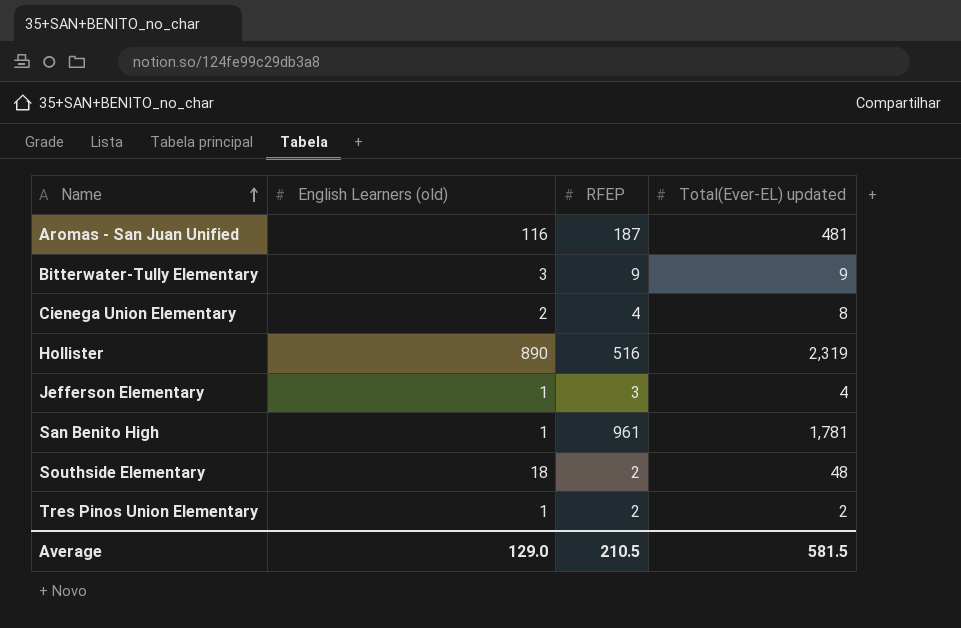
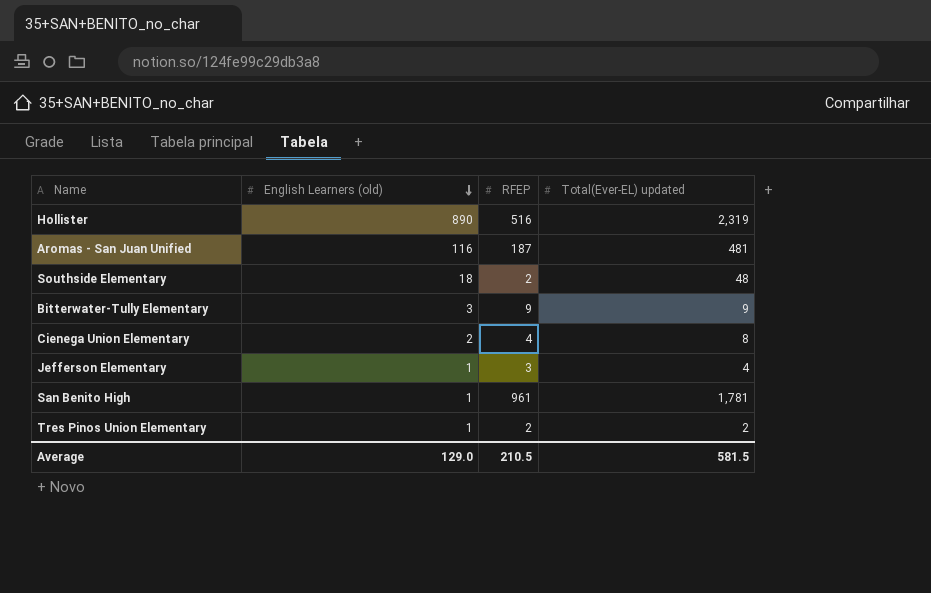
row order: Name ascending -> English Learners (old) descending

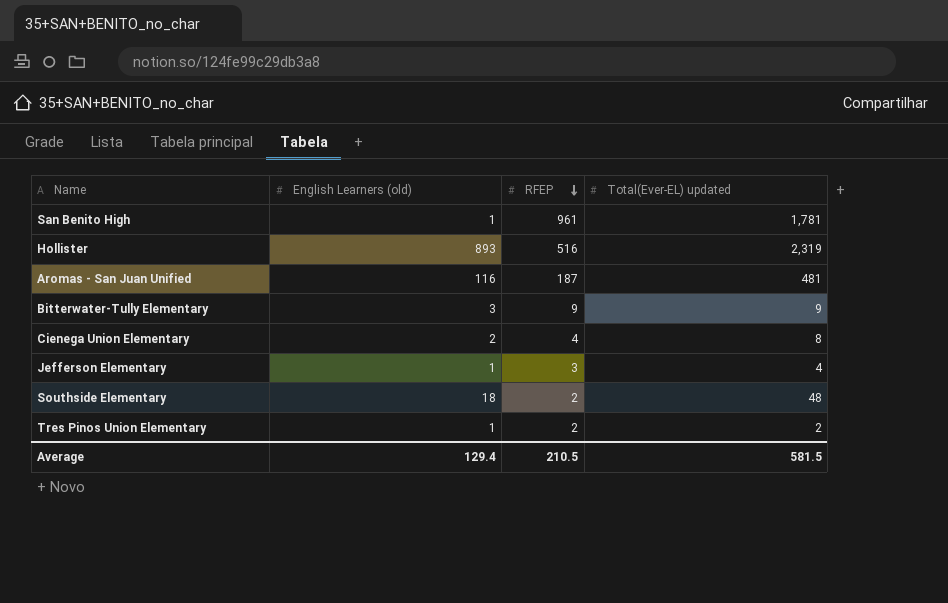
row order: English Learners (old) descending -> RFEP descending
Hollister | English Learners (old): 890 -> 893
Average | English Learners (old): 129.0 -> 129.4

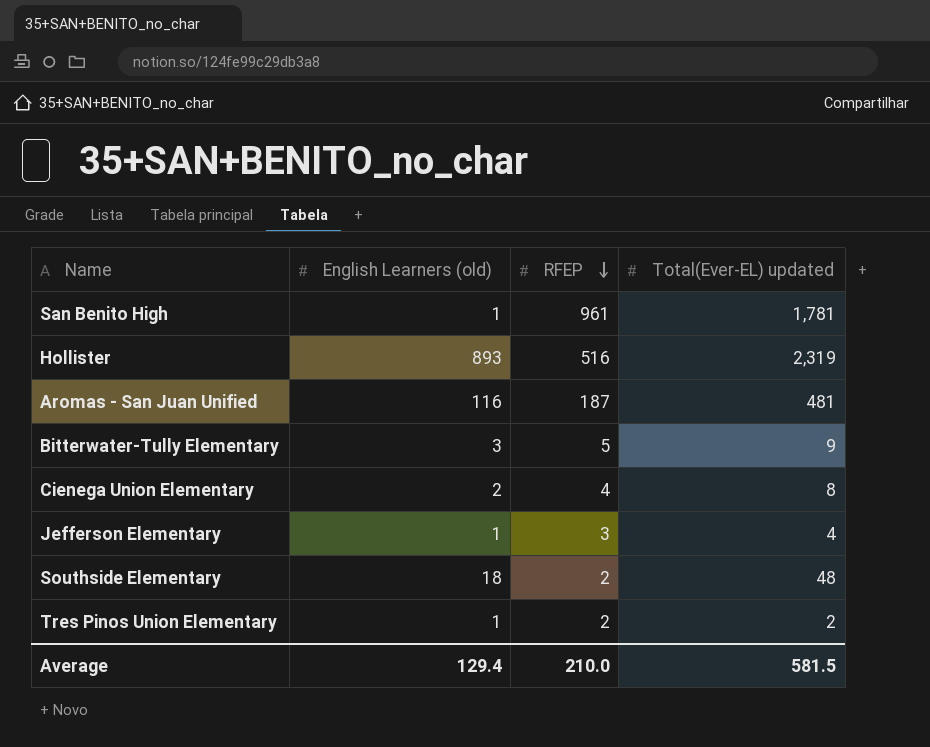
Bitterwater-Tully Elementary | RFEP: 9 -> 5
Average | RFEP: 210.5 -> 210.0

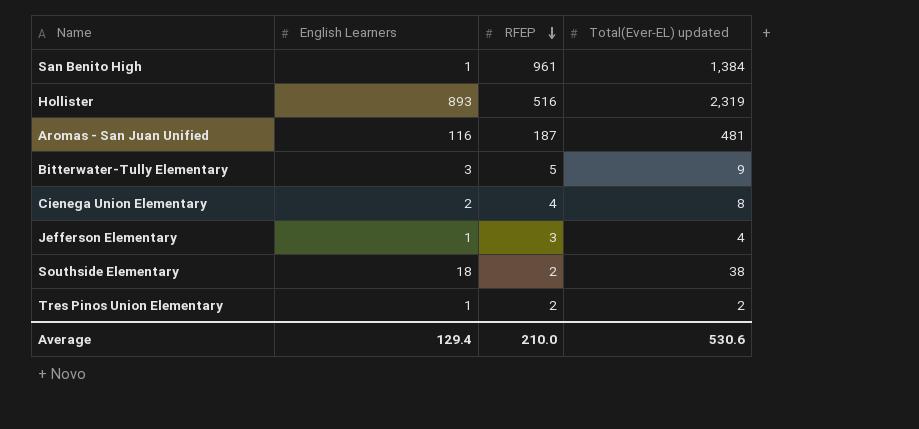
column name: English Learners (old) -> English Learners
San Benito High | Total(Ever-EL) updated: 1,781 -> 1,384
Southside Elementary | Total(Ever-EL) updated: 48 -> 38
Average | Total(Ever-EL) updated: 581.5 -> 530.6

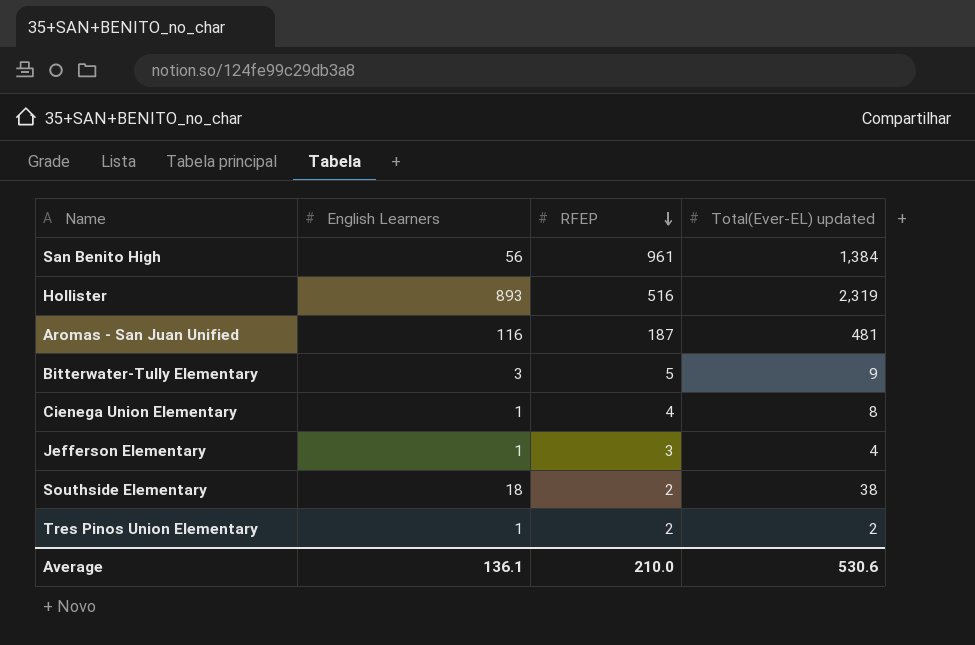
San Benito High | English Learners: 1 -> 56
Cienega Union Elementary | English Learners: 2 -> 1
Average | English Learners: 129.4 -> 136.1

